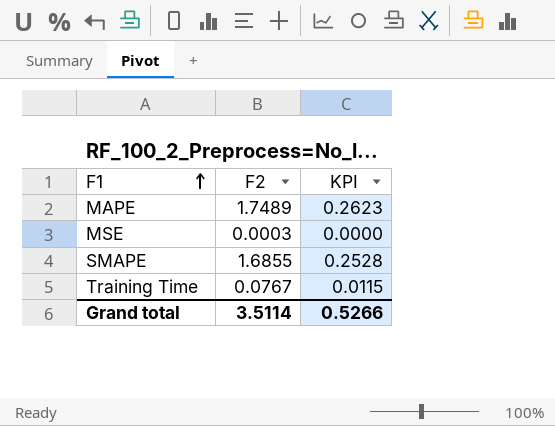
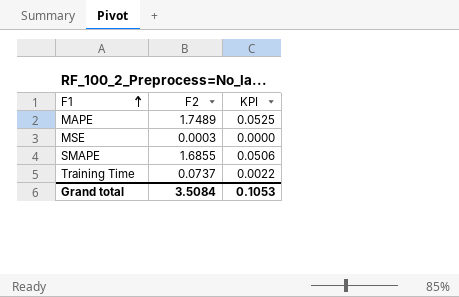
column KPI | formula: [F2] * 0.15 -> [F2] * 0.03
Training Time | F2: 0.0767 -> 0.0737
Grand total | F2: 3.5114 -> 3.5084
Grand total | KPI: 0.5266 -> 0.1053

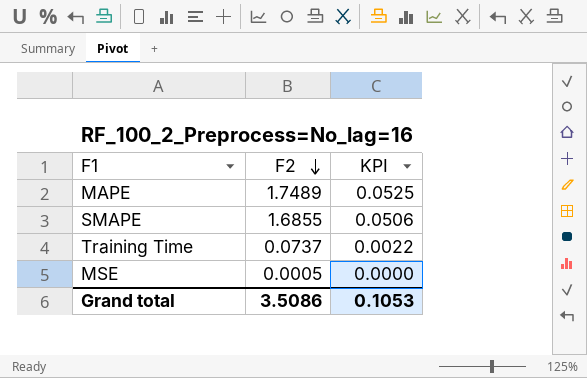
row order: F1 ascending -> F2 descending
MSE | F2: 0.0003 -> 0.0005
Grand total | F2: 3.5084 -> 3.5086

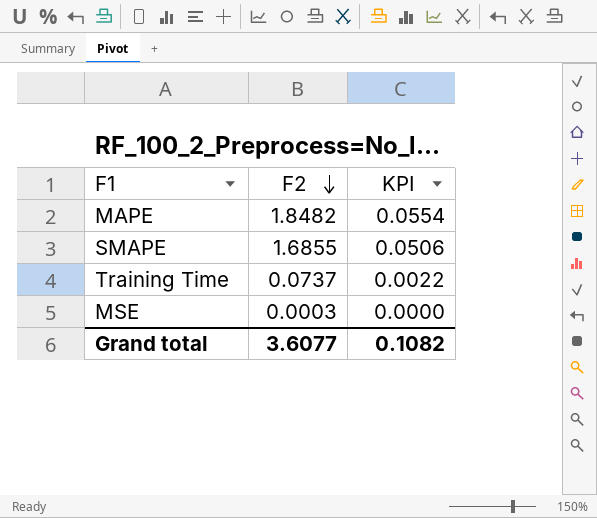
MAPE | F2: 1.7489 -> 1.8482
MAPE | KPI: 0.0525 -> 0.0554
MSE | F2: 0.0005 -> 0.0003
Grand total | F2: 3.5086 -> 3.6077
Grand total | KPI: 0.1053 -> 0.1082

